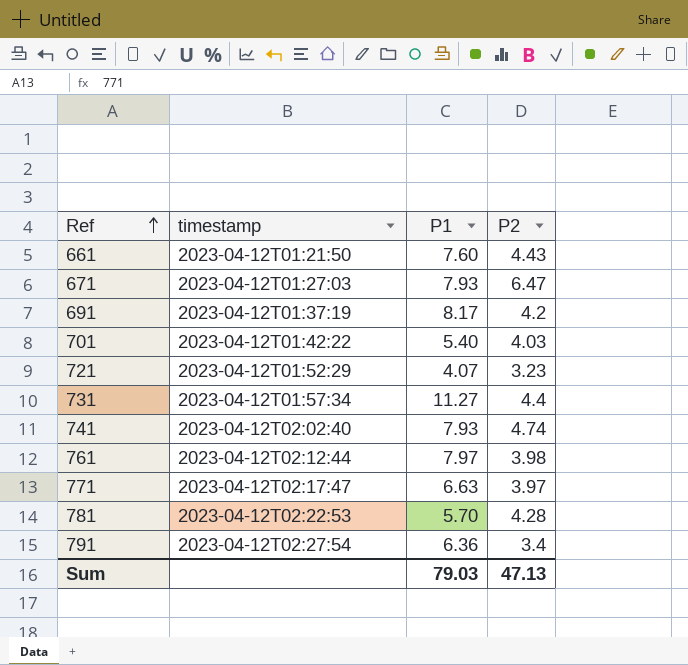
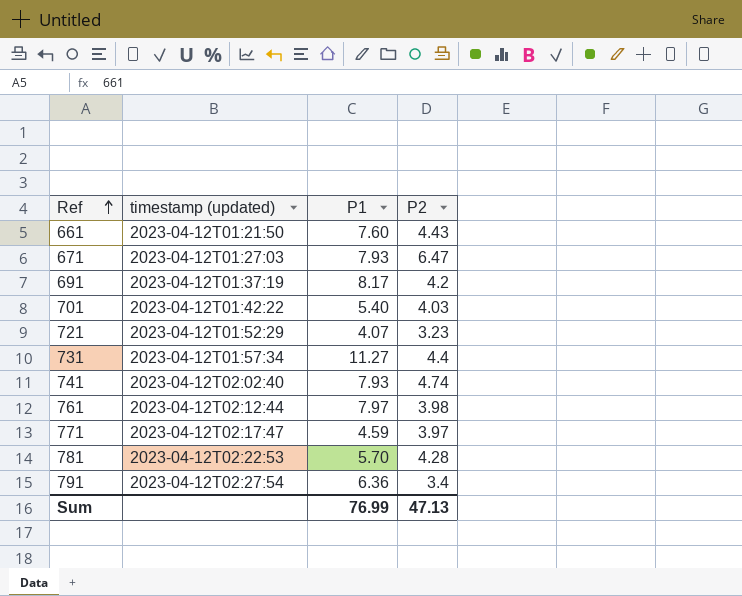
column name: timestamp -> timestamp (updated)
771 | P1: 6.63 -> 4.59
Sum | P1: 79.03 -> 76.99

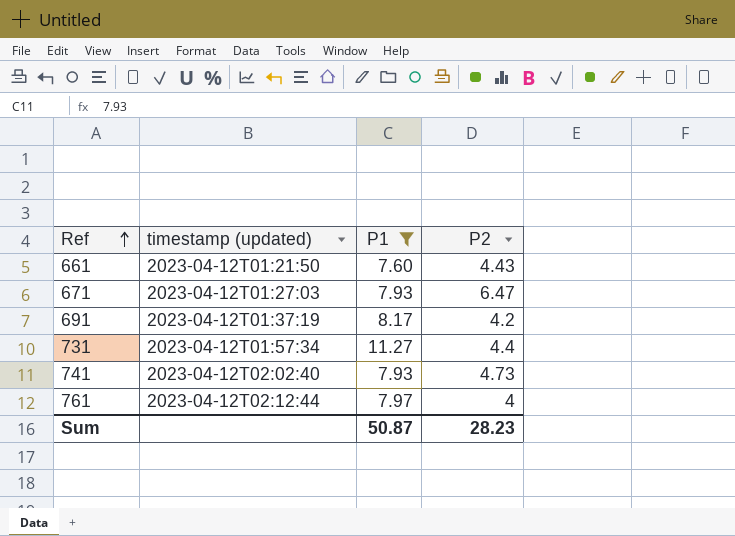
filter: none -> P1 >= 7.60
741 | P2: 4.74 -> 4.73
761 | P2: 3.98 -> 4
Sum | P1: 76.99 -> 50.87
Sum | P2: 47.13 -> 28.23

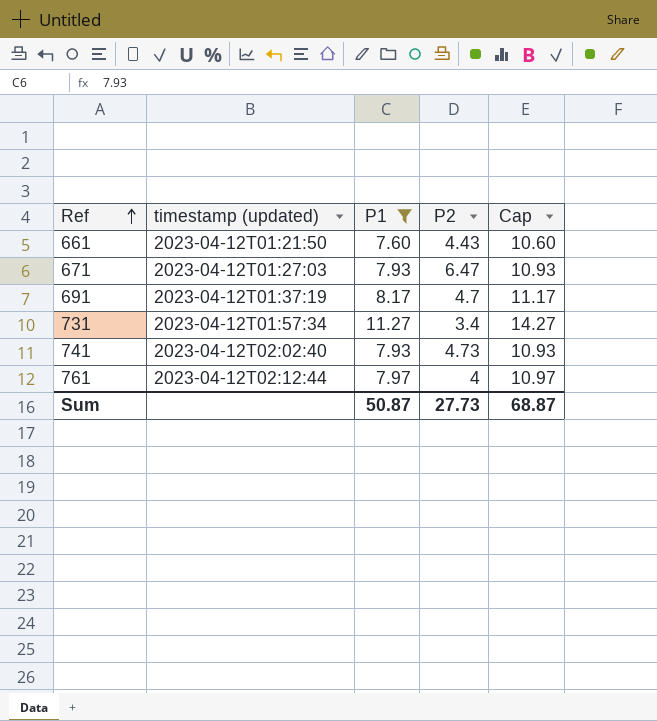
column Cap | formula: none -> [P1] + 3
691 | P2: 4.2 -> 4.7
731 | P2: 4.4 -> 3.4
Sum | P2: 28.23 -> 27.73

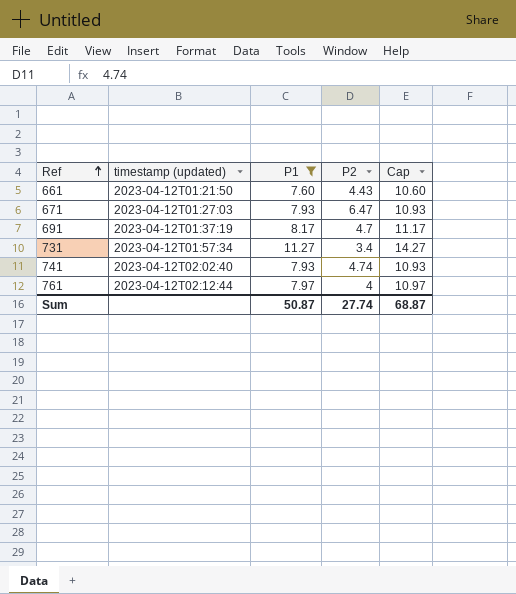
741 | P2: 4.73 -> 4.74
Sum | P2: 27.73 -> 27.74

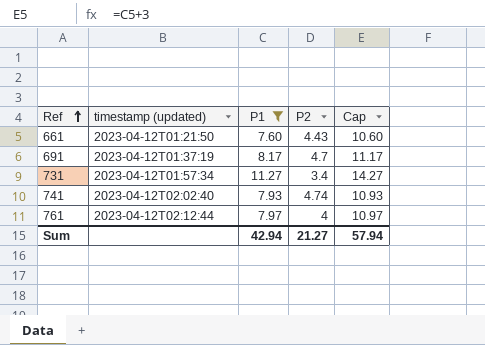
row 671: 2023-04-12T01:27:03 | 7.93 | 6.47 | 10.93 -> none
Sum | P1: 50.87 -> 42.94
Sum | P2: 27.74 -> 21.27
Sum | Cap: 68.87 -> 57.94

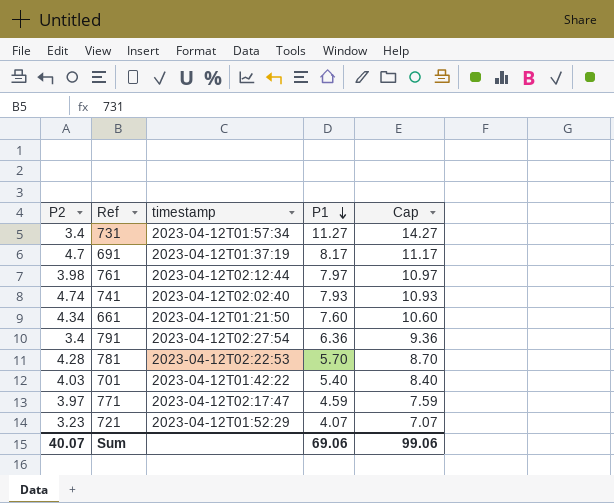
filter: P1 >= 7.60 -> none
row order: Ref ascending -> P1 descending
column P2 | position: 4 -> 1
column name: timestamp (updated) -> timestamp
761 | P2: 4 -> 3.98
661 | P2: 4.43 -> 4.34
Sum | P2: 21.27 -> 40.07
Sum | P1: 42.94 -> 69.06
Sum | Cap: 57.94 -> 99.06

